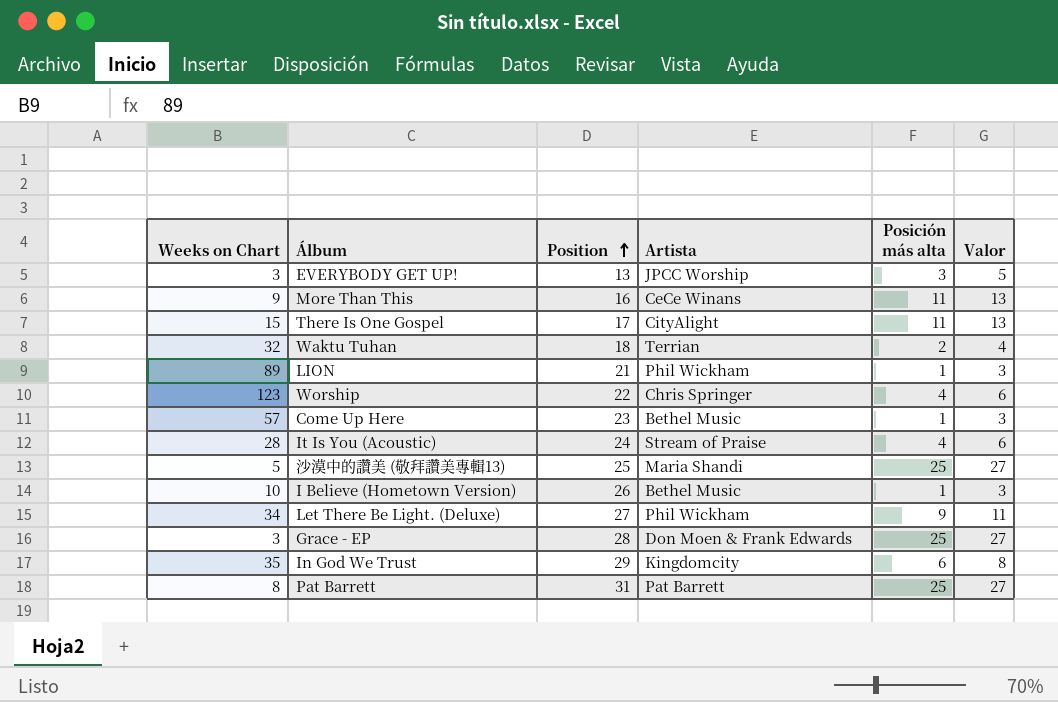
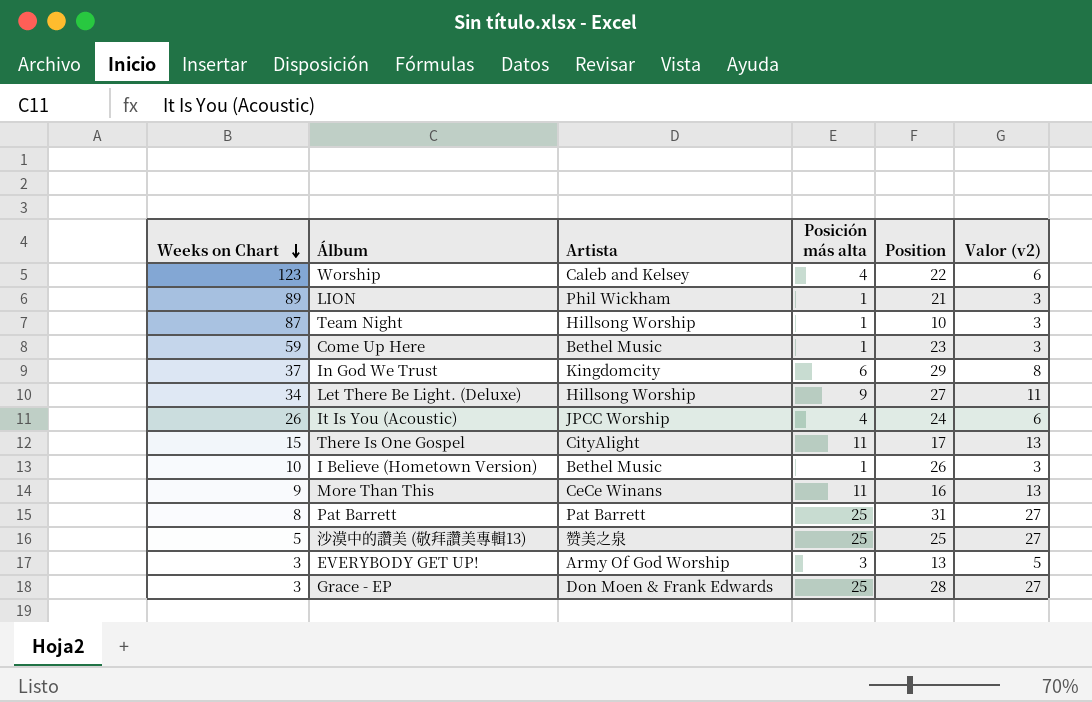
row order: Position ascending -> Weeks on Chart descending
column Position | position: 3 -> 5
column name: Valor -> Valor (v2)
row Waktu Tuhan: 32 | 18 | Terrian | 2 | 4 -> none
Worship | Artista: Chris Springer -> Caleb and Kelsey
row Team Night: none -> 87 | Hillsong Worship | 1 | 10 | 3
Come Up Here | Weeks on Chart: 57 -> 59
In God We Trust | Weeks on Chart: 35 -> 37
Let There Be Light. (Deluxe) | Artista: Phil Wickham -> Hillsong Worship
It Is You (Acoustic) | Weeks on Chart: 28 -> 26
It Is You (Acoustic) | Artista: Stream of Praise -> JPCC Worship
沙漠中的讚美 (敬拜讚美專輯13) | Artista: Maria Shandi -> 赞美之泉
EVERYBODY GET UP! | Artista: JPCC Worship -> Army Of God Worship

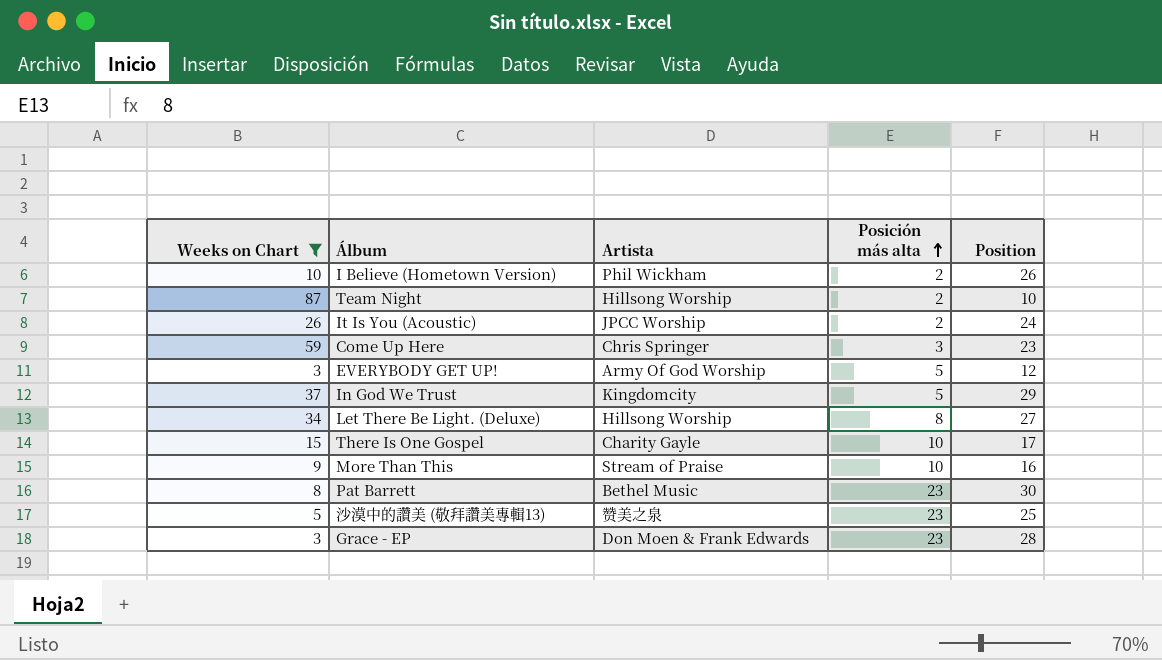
filter: none -> Weeks on Chart <= 87
row order: Weeks on Chart descending -> Posición más alta ascending
column Valor (v2) | formula: [Posición más alta] + 2 -> none
I Believe (Hometown Version) | Artista: Bethel Music -> Phil Wickham
I Believe (Hometown Version) | Posición más alta: 1 -> 2
Team Night | Posición más alta: 1 -> 2
It Is You (Acoustic) | Posición más alta: 4 -> 2
Come Up Here | Artista: Bethel Music -> Chris Springer
Come Up Here | Posición más alta: 1 -> 3
EVERYBODY GET UP! | Posición más alta: 3 -> 5
EVERYBODY GET UP! | Position: 13 -> 12
In God We Trust | Posición más alta: 6 -> 5
Let There Be Light. (Deluxe) | Posición más alta: 9 -> 8
There Is One Gospel | Artista: CityAlight -> Charity Gayle
There Is One Gospel | Posición más alta: 11 -> 10
More Than This | Artista: CeCe Winans -> Stream of Praise
More Than This | Posición más alta: 11 -> 10
Pat Barrett | Artista: Pat Barrett -> Bethel Music
Pat Barrett | Posición más alta: 25 -> 23
Pat Barrett | Position: 31 -> 30
沙漠中的讚美 (敬拜讚美專輯13) | Posición más alta: 25 -> 23
Grace - EP | Posición más alta: 25 -> 23

